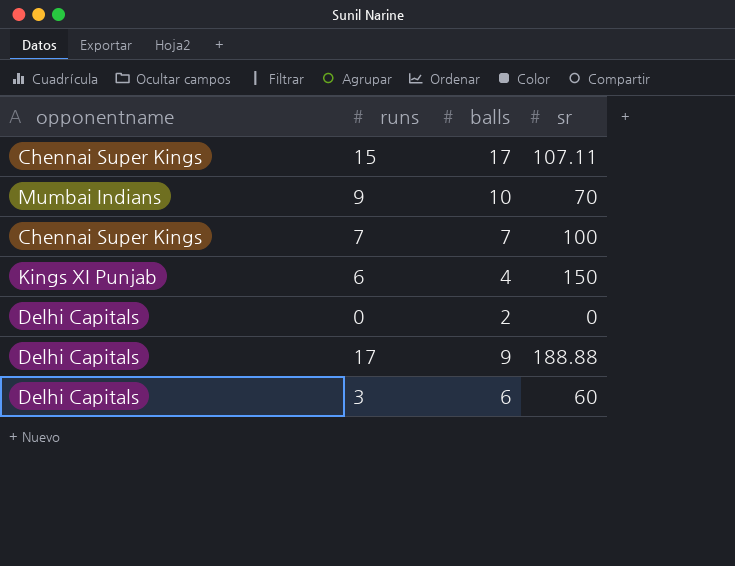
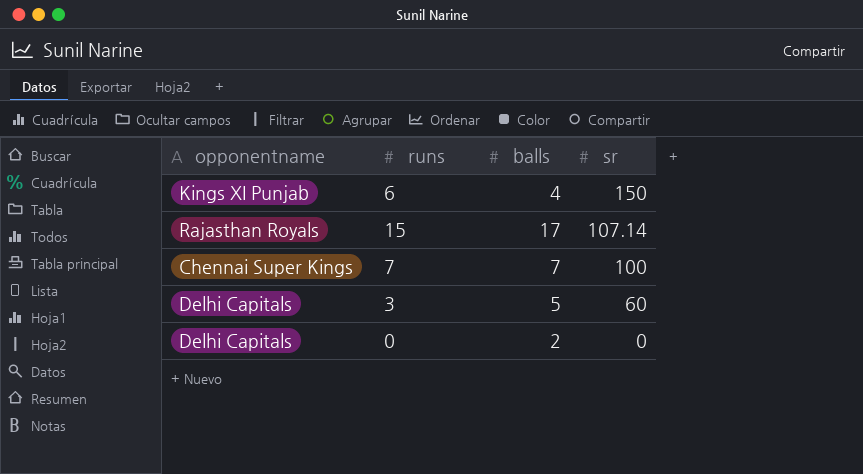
row order: none -> sr descending
row 9: Mumbai Indians | 10 | 70 -> none
row 17: Delhi Capitals | 9 | 188.88 -> none
15 | opponentname: Chennai Super Kings -> Rajasthan Royals
15 | sr: 107.11 -> 107.14
3 | balls: 6 -> 5

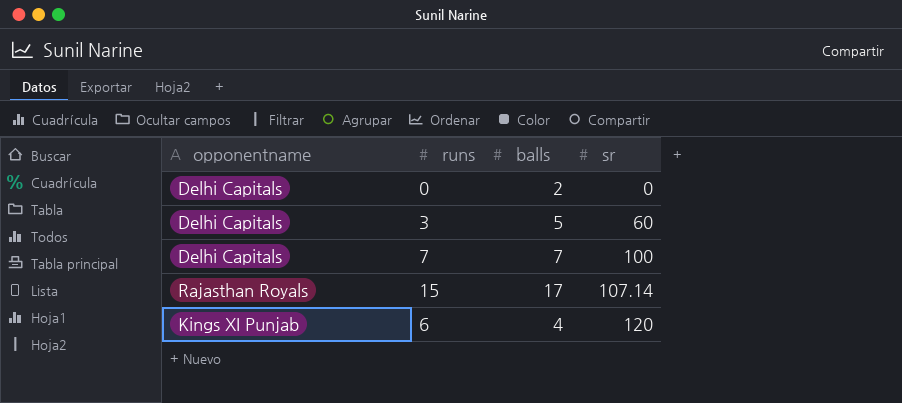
row order: sr descending -> sr ascending
7 | opponentname: Chennai Super Kings -> Delhi Capitals
6 | sr: 150 -> 120

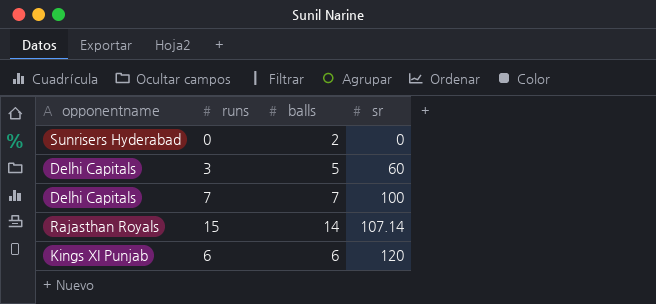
0 | opponentname: Delhi Capitals -> Sunrisers Hyderabad
15 | balls: 17 -> 14
6 | balls: 4 -> 6

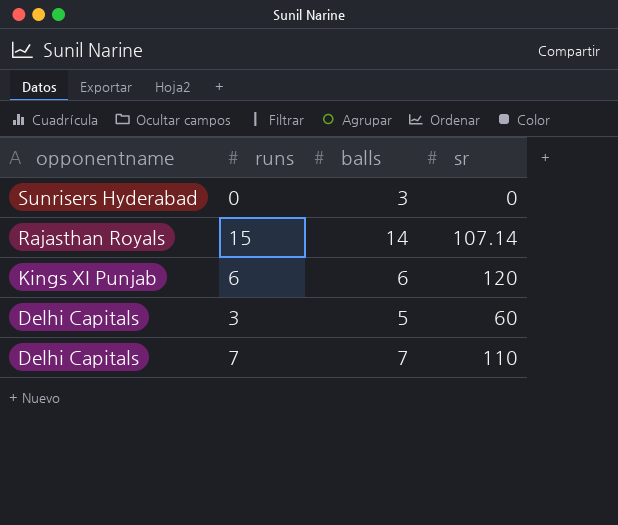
row order: sr ascending -> opponentname descending
0 | balls: 2 -> 3
7 | sr: 100 -> 110

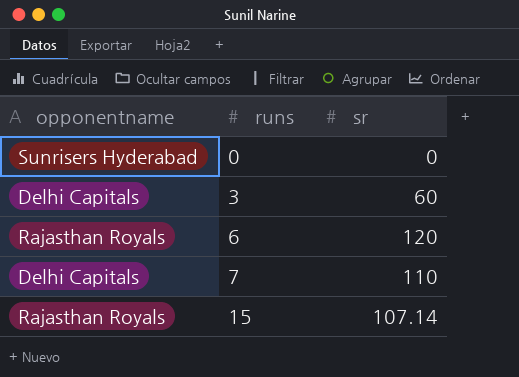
row order: opponentname descending -> runs ascending
column balls | position: 3 -> none
6 | opponentname: Kings XI Punjab -> Rajasthan Royals

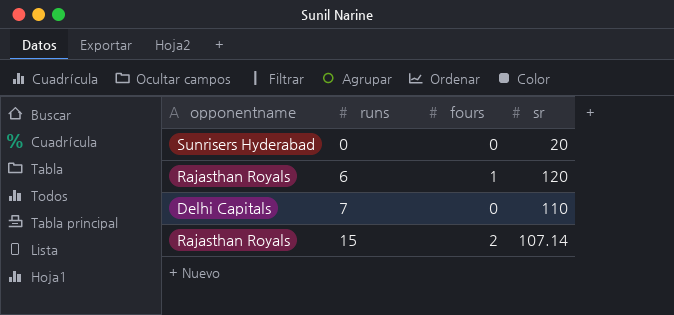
column fours | position: none -> 3
row 3: Delhi Capitals | 60 -> none
0 | sr: 0 -> 20

